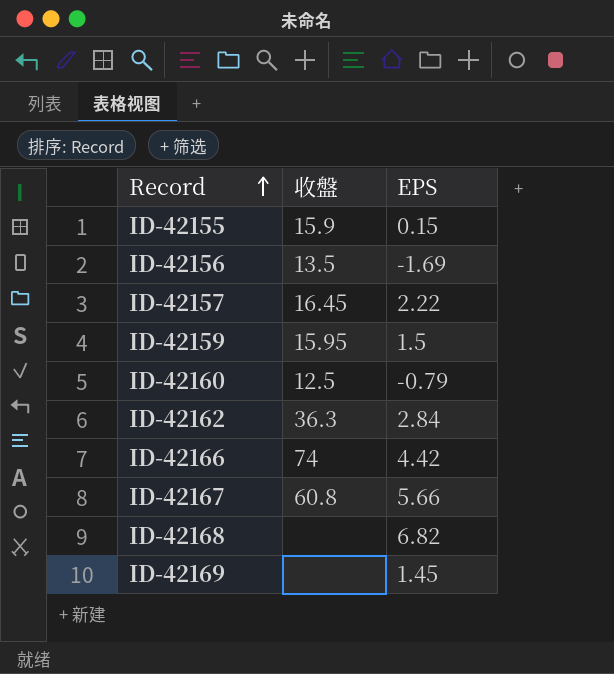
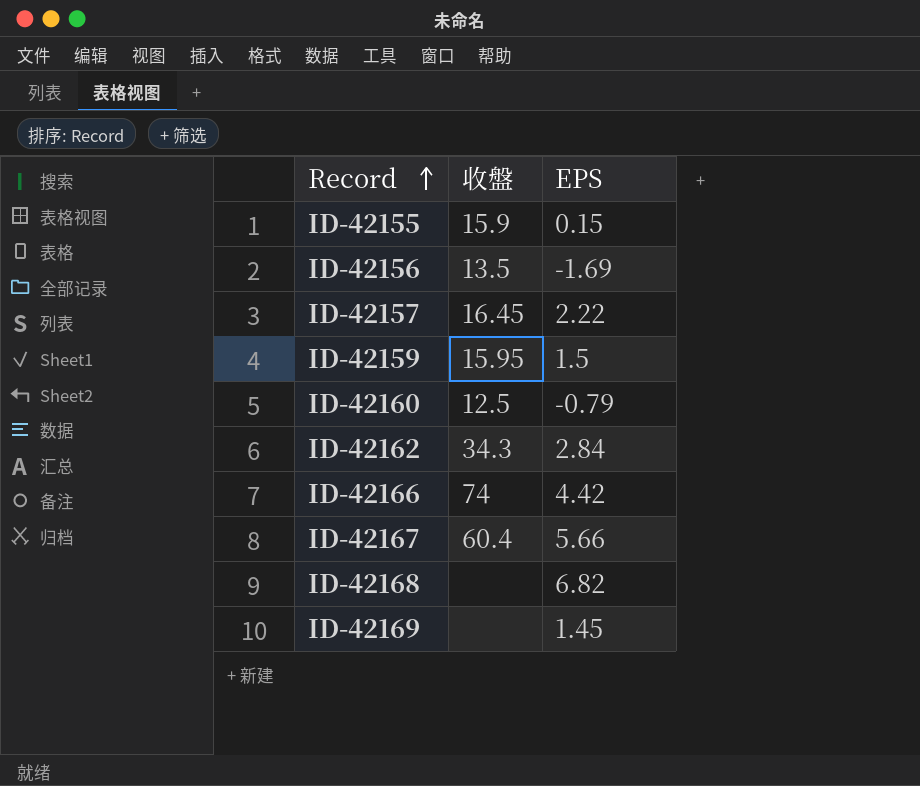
ID-42162 | 收盤: 36.3 -> 34.3
ID-42167 | 收盤: 60.8 -> 60.4

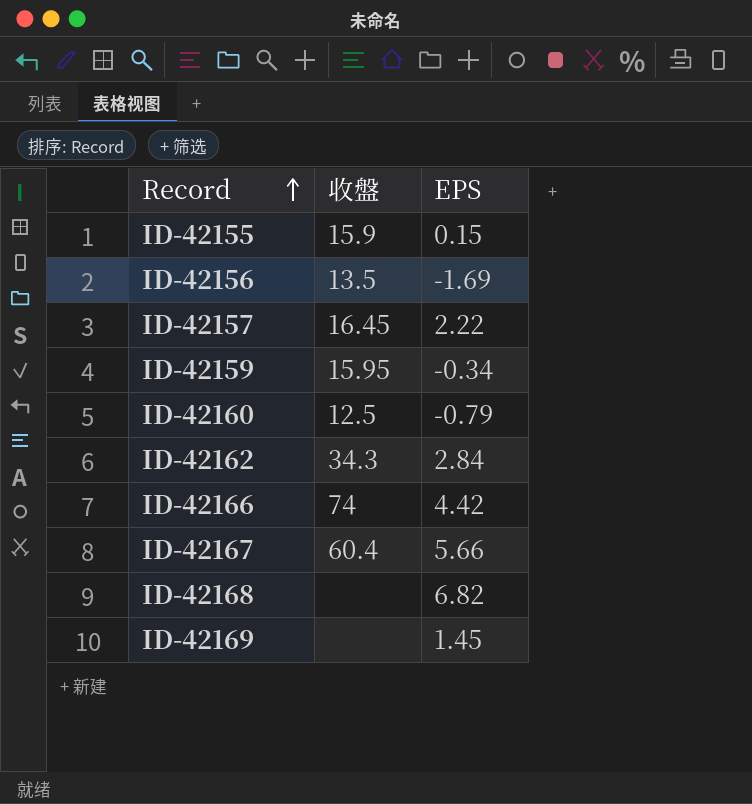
ID-42159 | EPS: 1.5 -> -0.34

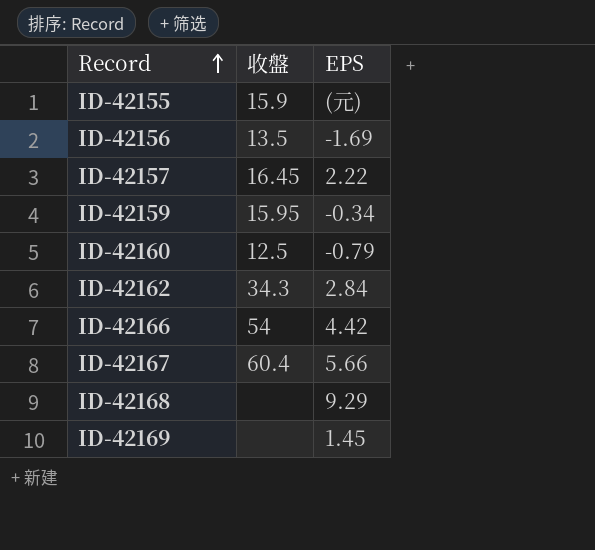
ID-42155 | EPS: 0.15 -> (元)
ID-42166 | 收盤: 74 -> 54
ID-42168 | EPS: 6.82 -> 9.29

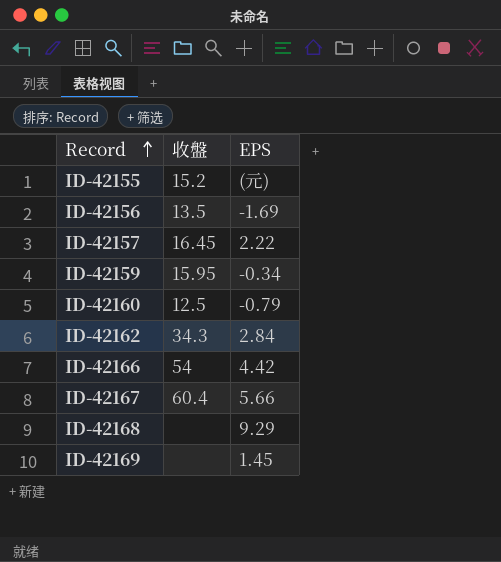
ID-42155 | 收盤: 15.9 -> 15.2

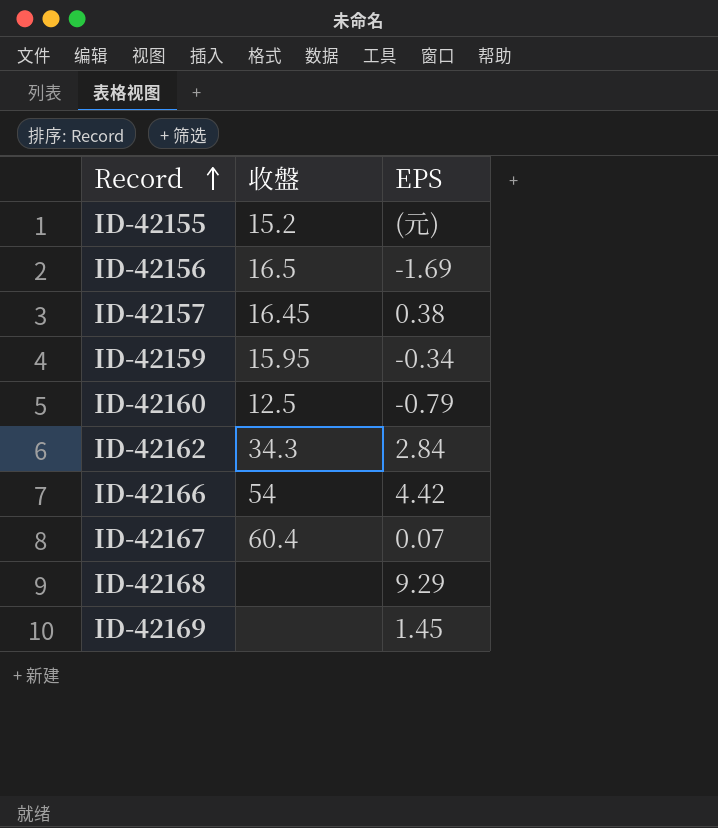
ID-42156 | 收盤: 13.5 -> 16.5
ID-42157 | EPS: 2.22 -> 0.38
ID-42167 | EPS: 5.66 -> 0.07

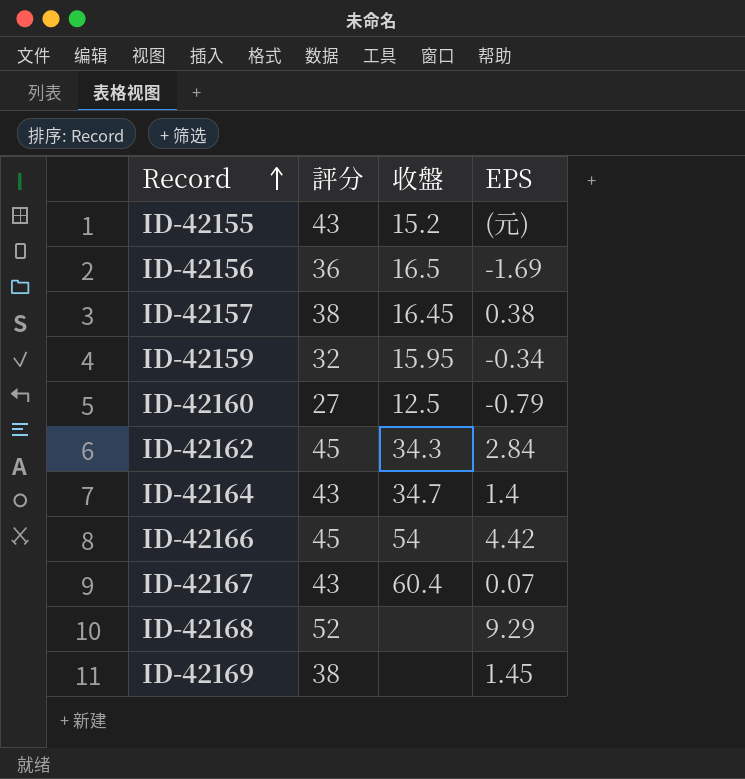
column 評分 | position: none -> 2
row ID-42164: none -> 43 | 34.7 | 1.4

